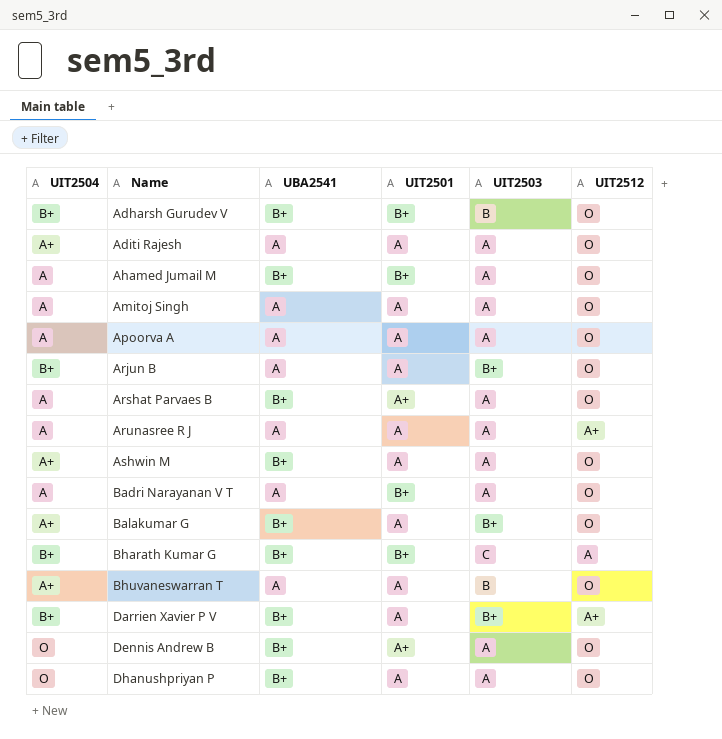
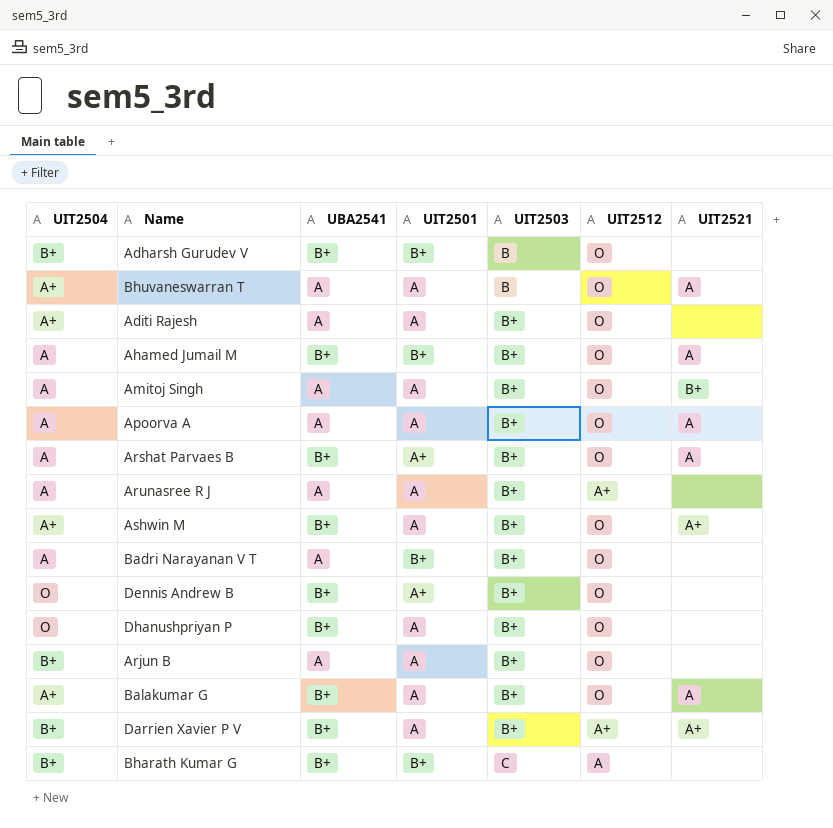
row order: Name ascending -> UIT2503 ascending
column UIT2521 | position: none -> 7
Aditi Rajesh | UIT2503: A -> B+
Ahamed Jumail M | UIT2503: A -> B+
Amitoj Singh | UIT2503: A -> B+
Apoorva A | UIT2503: A -> B+
Arshat Parvaes B | UIT2503: A -> B+
Arunasree R J | UIT2503: A -> B+
Ashwin M | UIT2503: A -> B+
Badri Narayanan V T | UIT2503: A -> B+
Dennis Andrew B | UIT2503: A -> B+
Dhanushpriyan P | UIT2503: A -> B+

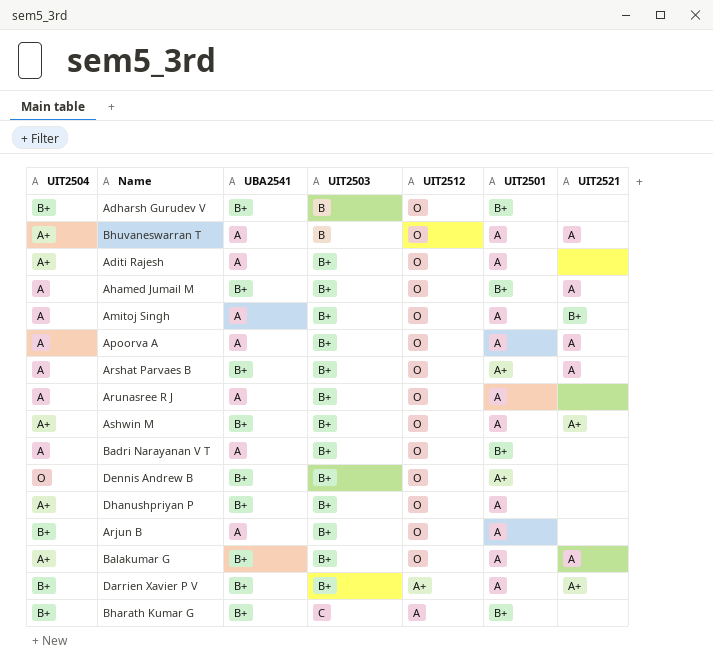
column UIT2501 | position: 4 -> 6
Arunasree R J | UIT2512: A+ -> O
Dhanushpriyan P | UIT2504: O -> A+

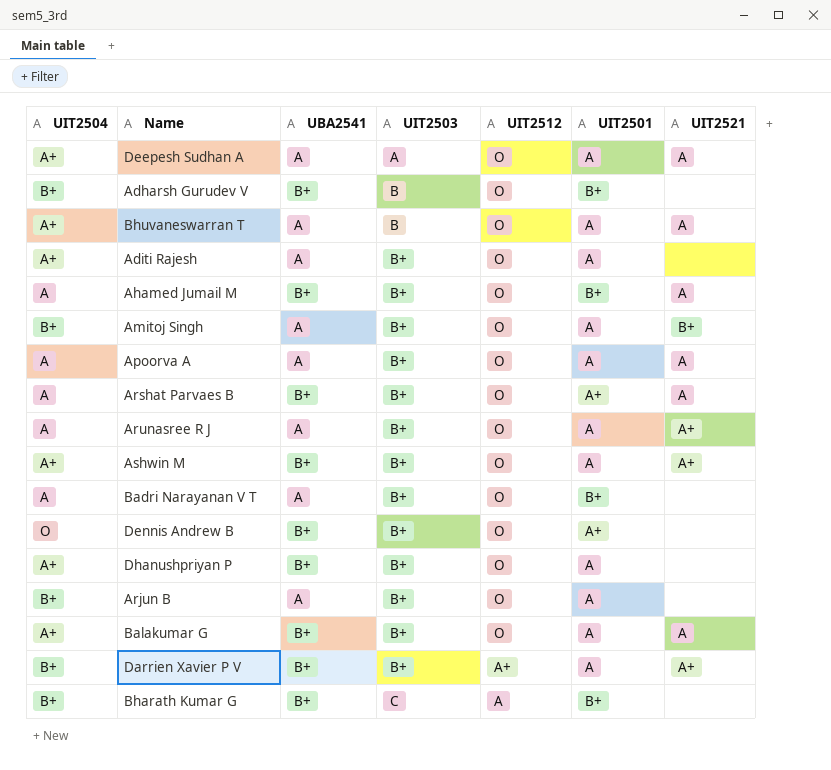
row Deepesh Sudhan A: none -> A+ | A | A | O | A | A
Amitoj Singh | UIT2504: A -> B+
Arunasree R J | UIT2521: none -> A+

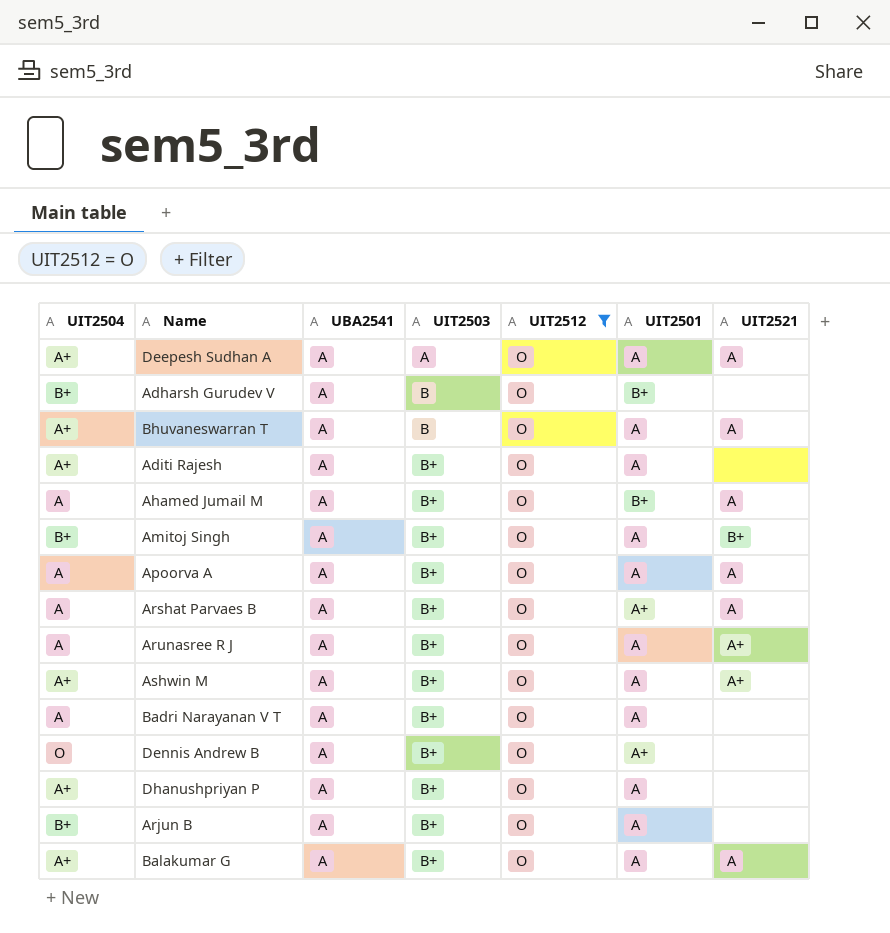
filter: none -> UIT2512 = O
Adharsh Gurudev V | UBA2541: B+ -> A
Ahamed Jumail M | UBA2541: B+ -> A
Arshat Parvaes B | UBA2541: B+ -> A
Ashwin M | UBA2541: B+ -> A
Badri Narayanan V T | UIT2501: B+ -> A
Dennis Andrew B | UBA2541: B+ -> A
Dhanushpriyan P | UBA2541: B+ -> A
Balakumar G | UBA2541: B+ -> A

